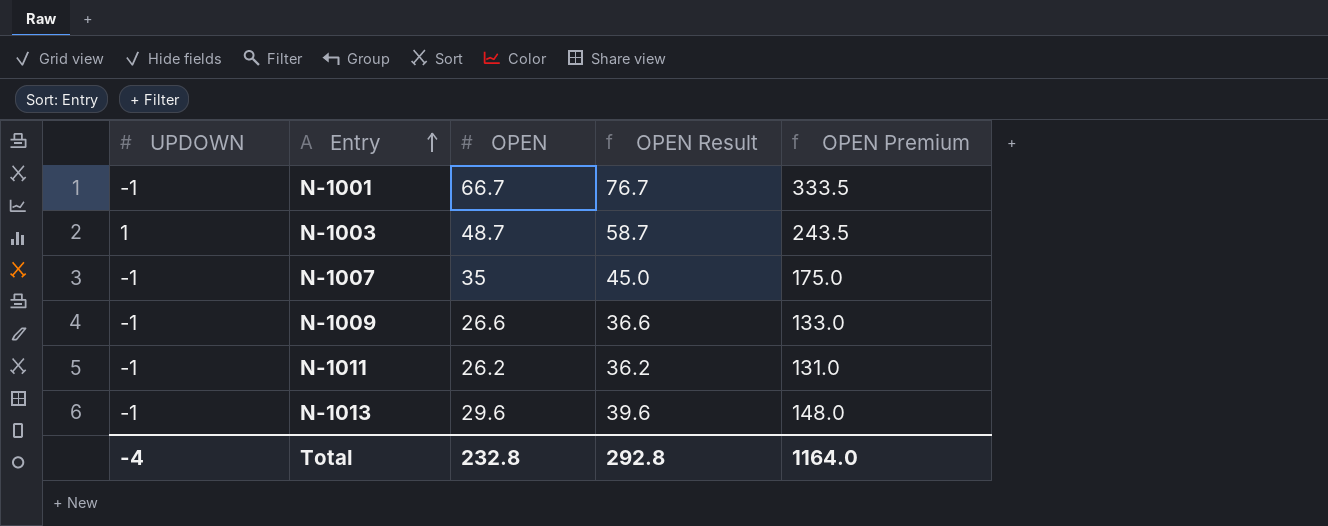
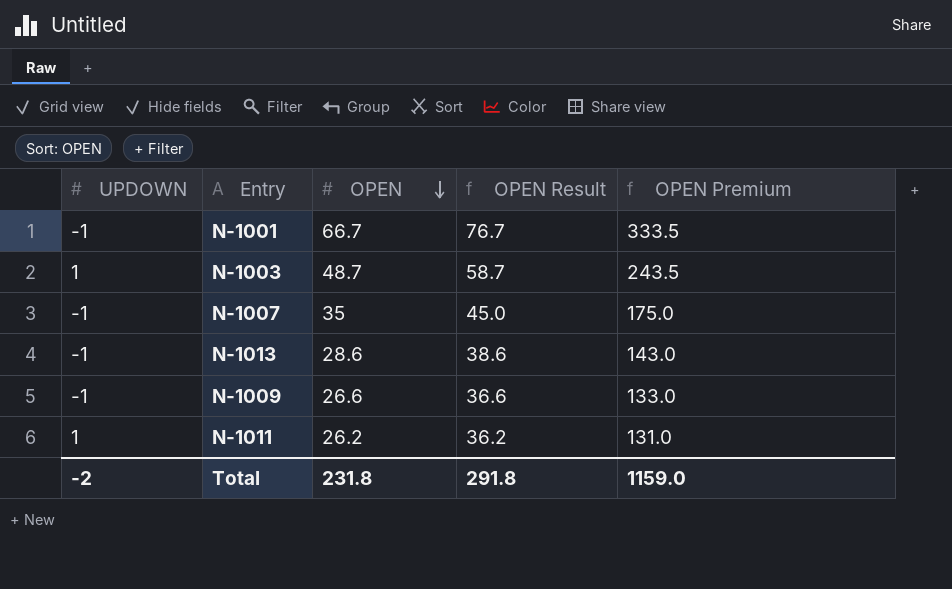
row order: Entry ascending -> OPEN descending
N-1013 | OPEN: 29.6 -> 28.6
N-1013 | OPEN Result: 39.6 -> 38.6
N-1013 | OPEN Premium: 148.0 -> 143.0
N-1011 | UPDOWN: -1 -> 1
Total | UPDOWN: -4 -> -2
Total | OPEN: 232.8 -> 231.8
Total | OPEN Result: 292.8 -> 291.8
Total | OPEN Premium: 1164.0 -> 1159.0

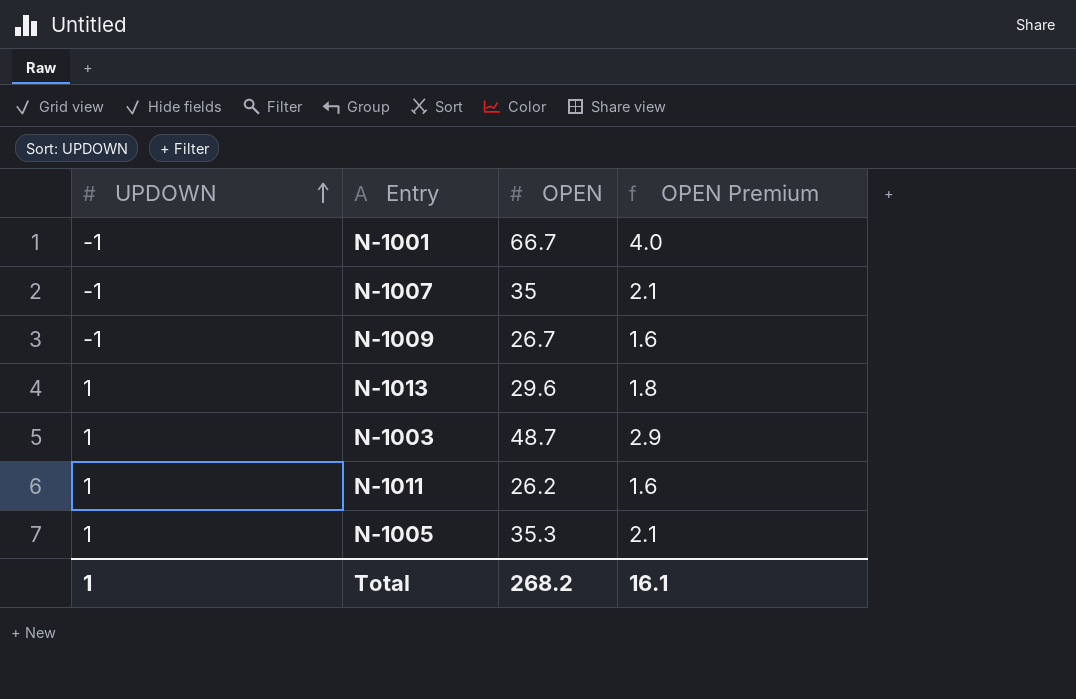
row order: OPEN descending -> UPDOWN ascending
column OPEN Result | formula: [OPEN] + 10 -> none
column OPEN Premium | formula: [OPEN] * 5 -> [OPEN] * 0.06
N-1009 | OPEN: 26.6 -> 26.7
N-1013 | UPDOWN: -1 -> 1
N-1013 | OPEN: 28.6 -> 29.6
row N-1005: none -> 1 | 35.3 | 2.1
Total | UPDOWN: -2 -> 1
Total | OPEN: 231.8 -> 268.2
Total | OPEN Premium: 1159.0 -> 16.1

